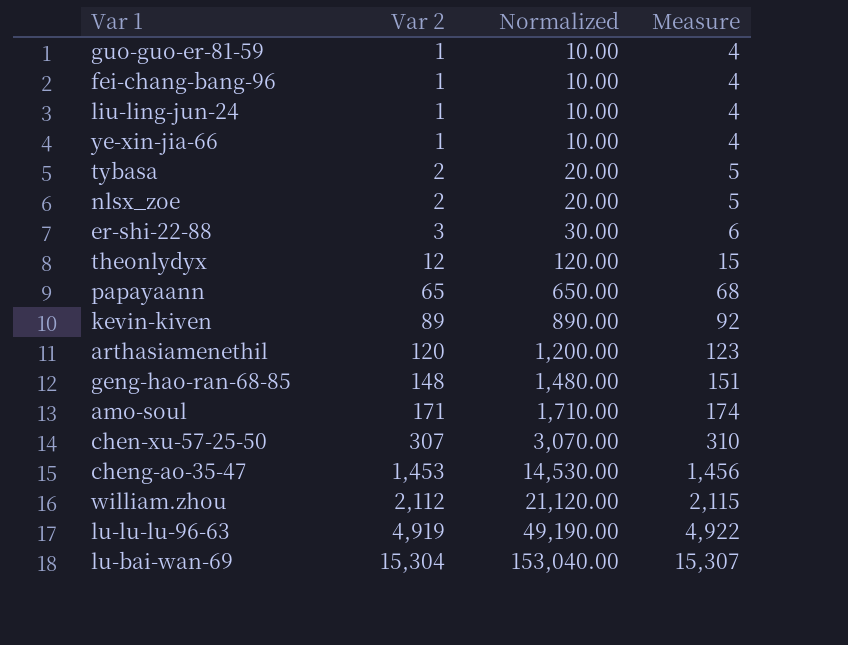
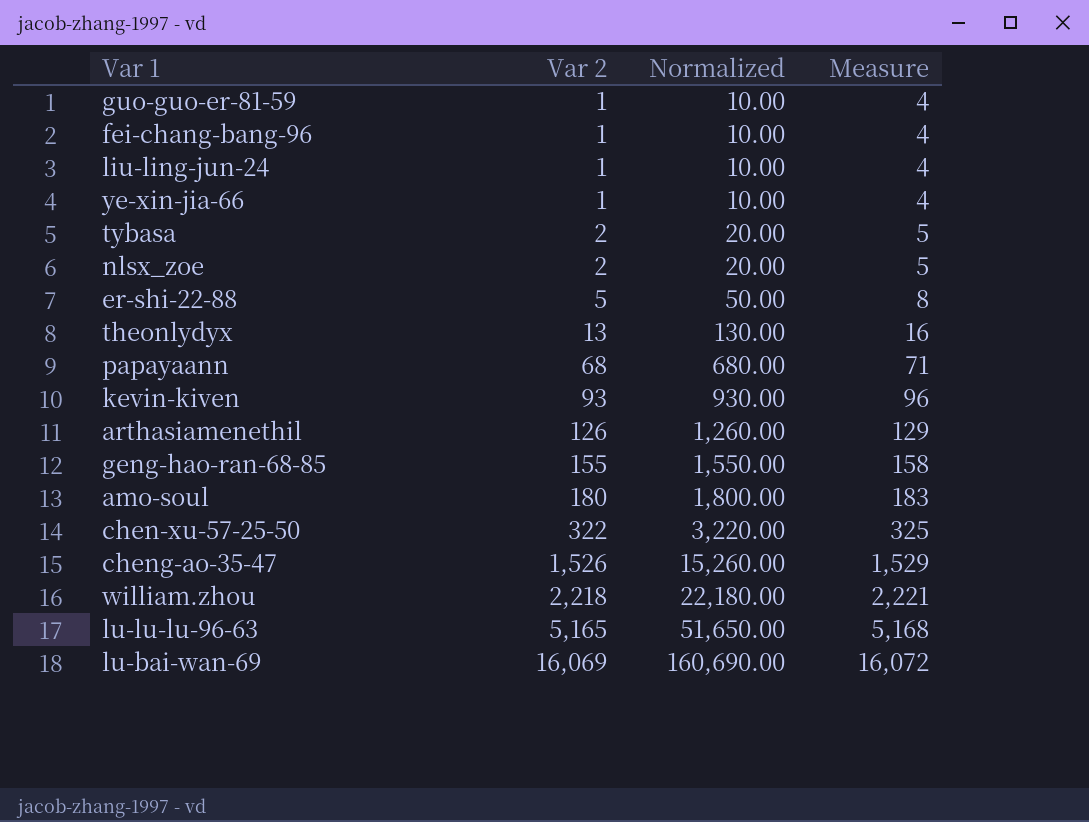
er-shi-22-88 | Var 2: 3 -> 5
er-shi-22-88 | Normalized: 30.00 -> 50.00
er-shi-22-88 | Measure: 6 -> 8
theonlydyx | Var 2: 12 -> 13
theonlydyx | Normalized: 120.00 -> 130.00
theonlydyx | Measure: 15 -> 16
papayaann | Var 2: 65 -> 68
papayaann | Normalized: 650.00 -> 680.00
papayaann | Measure: 68 -> 71
kevin-kiven | Var 2: 89 -> 93
kevin-kiven | Normalized: 890.00 -> 930.00
kevin-kiven | Measure: 92 -> 96
arthasiamenethil | Var 2: 120 -> 126
arthasiamenethil | Normalized: 1,200.00 -> 1,260.00
arthasiamenethil | Measure: 123 -> 129
geng-hao-ran-68-85 | Var 2: 148 -> 155
geng-hao-ran-68-85 | Normalized: 1,480.00 -> 1,550.00
geng-hao-ran-68-85 | Measure: 151 -> 158
amo-soul | Var 2: 171 -> 180
amo-soul | Normalized: 1,710.00 -> 1,800.00
amo-soul | Measure: 174 -> 183
chen-xu-57-25-50 | Var 2: 307 -> 322
chen-xu-57-25-50 | Normalized: 3,070.00 -> 3,220.00
chen-xu-57-25-50 | Measure: 310 -> 325
cheng-ao-35-47 | Var 2: 1,453 -> 1,526
cheng-ao-35-47 | Normalized: 14,530.00 -> 15,260.00
cheng-ao-35-47 | Measure: 1,456 -> 1,529
william.zhou | Var 2: 2,112 -> 2,218
william.zhou | Normalized: 21,120.00 -> 22,180.00
william.zhou | Measure: 2,115 -> 2,221
lu-lu-lu-96-63 | Var 2: 4,919 -> 5,165
lu-lu-lu-96-63 | Normalized: 49,190.00 -> 51,650.00
lu-lu-lu-96-63 | Measure: 4,922 -> 5,168
lu-bai-wan-69 | Var 2: 15,304 -> 16,069
lu-bai-wan-69 | Normalized: 153,040.00 -> 160,690.00
lu-bai-wan-69 | Measure: 15,307 -> 16,072

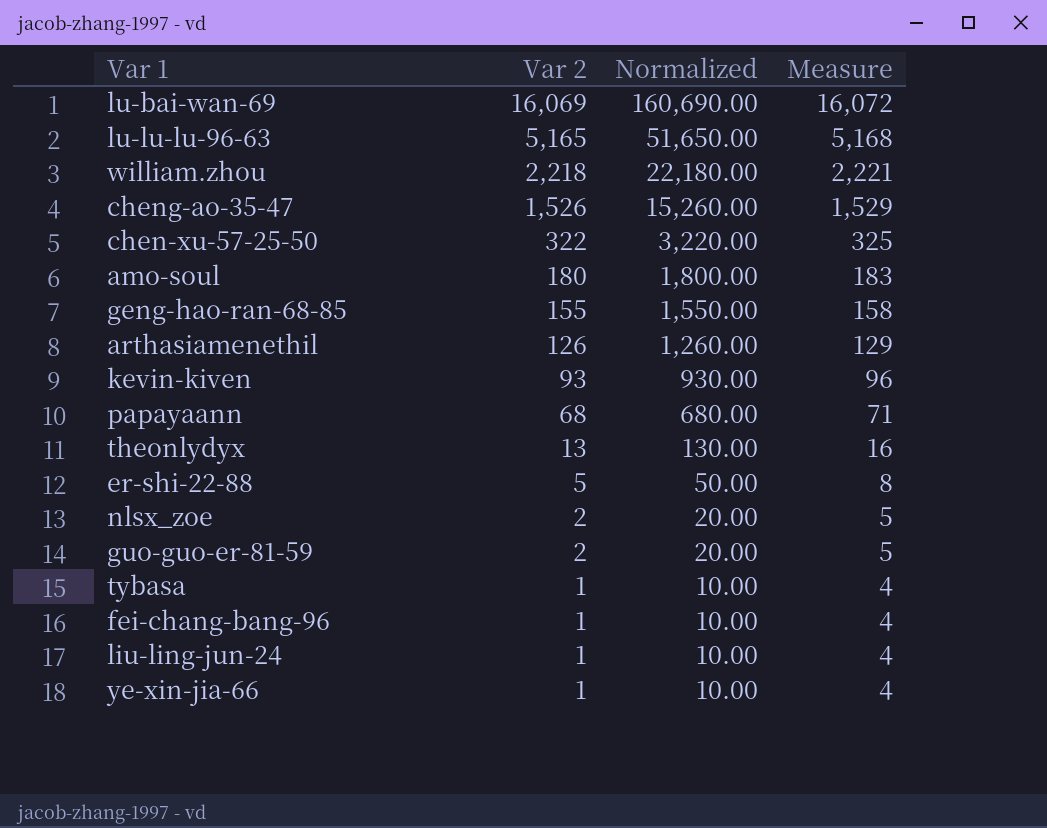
row order: Var 2 ascending -> Var 2 descending
guo-guo-er-81-59 | Var 2: 1 -> 2
guo-guo-er-81-59 | Normalized: 10.00 -> 20.00
guo-guo-er-81-59 | Measure: 4 -> 5
tybasa | Var 2: 2 -> 1
tybasa | Normalized: 20.00 -> 10.00
tybasa | Measure: 5 -> 4

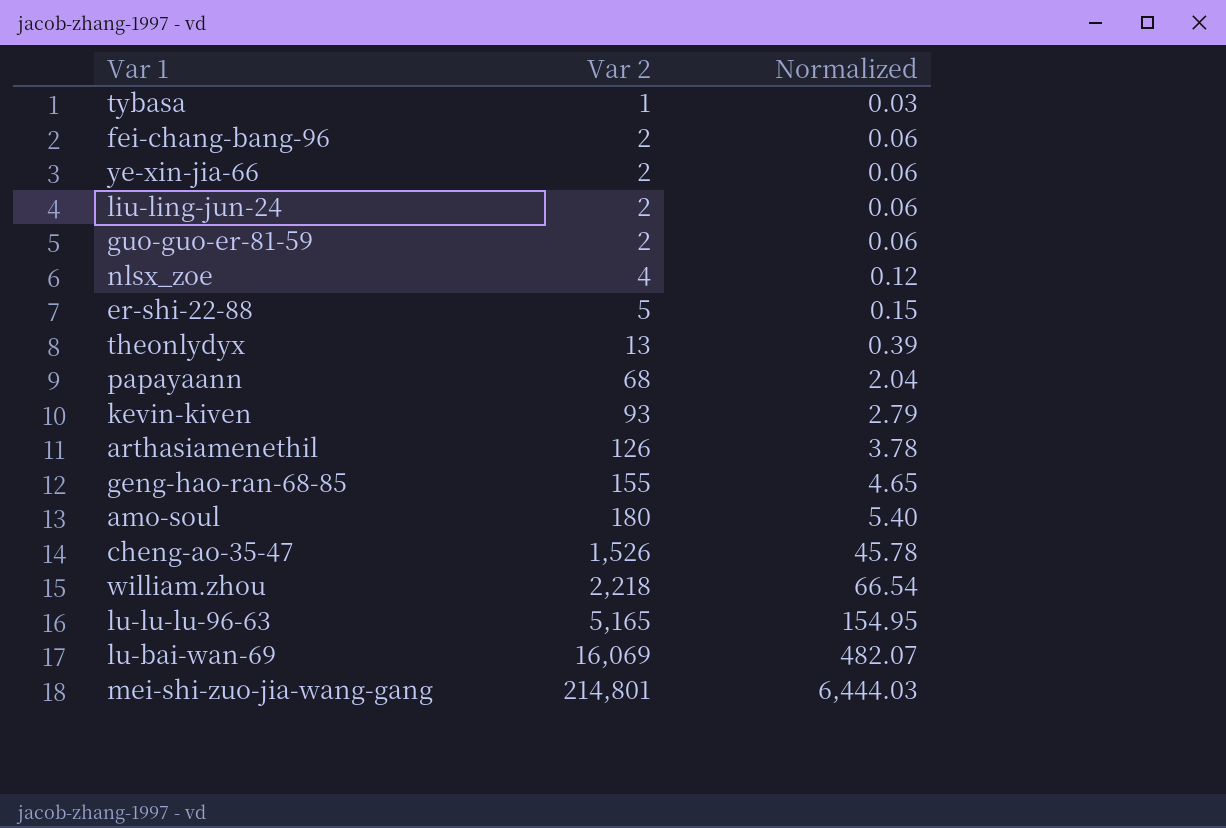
row order: Var 2 descending -> Var 2 ascending
column Measure | formula: [Var 2] + 3 -> none
column Normalized | formula: [Var 2] * 10 -> [Var 2] * 0.03
row chen-xu-57-25-50: 322 | 3,220.00 | 325 -> none
fei-chang-bang-96 | Var 2: 1 -> 2
ye-xin-jia-66 | Var 2: 1 -> 2
liu-ling-jun-24 | Var 2: 1 -> 2
nlsx_zoe | Var 2: 2 -> 4
row mei-shi-zuo-jia-wang-gang: none -> 214,801 | 6,444.03

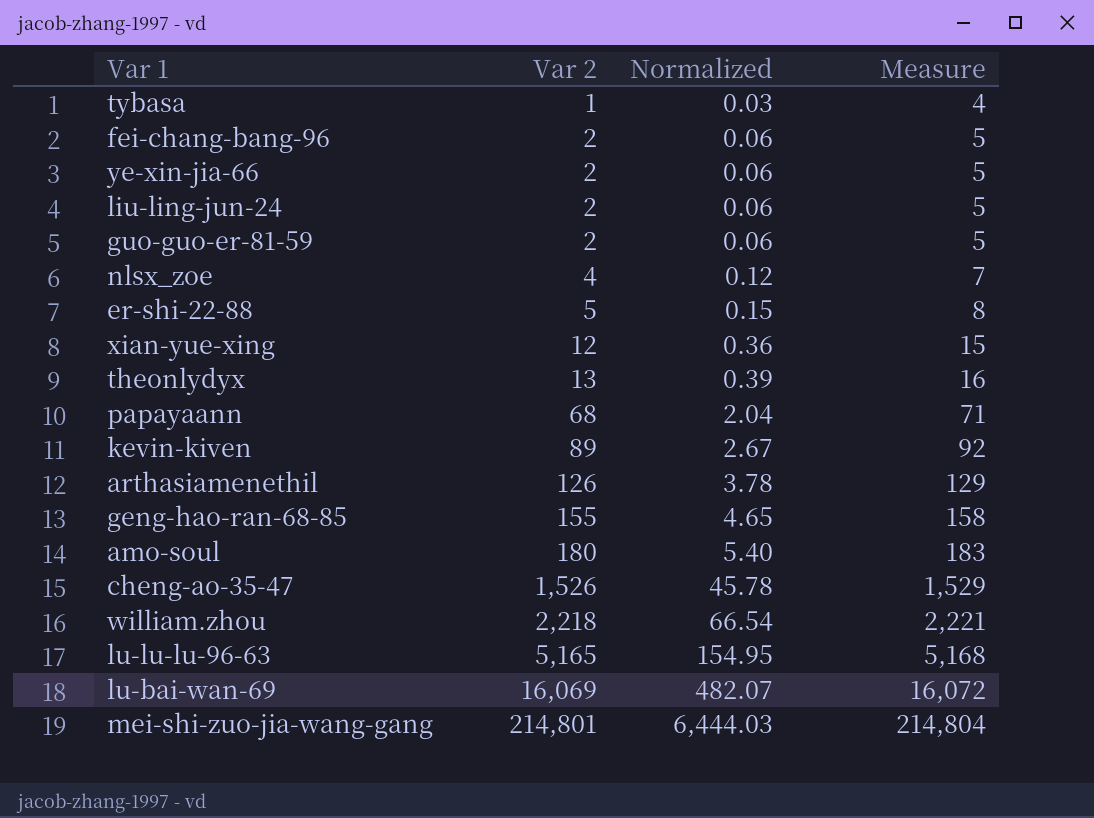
column Measure | formula: none -> [Var 2] + 3
row xian-yue-xing: none -> 12 | 0.36 | 15
kevin-kiven | Var 2: 93 -> 89
kevin-kiven | Normalized: 2.79 -> 2.67

